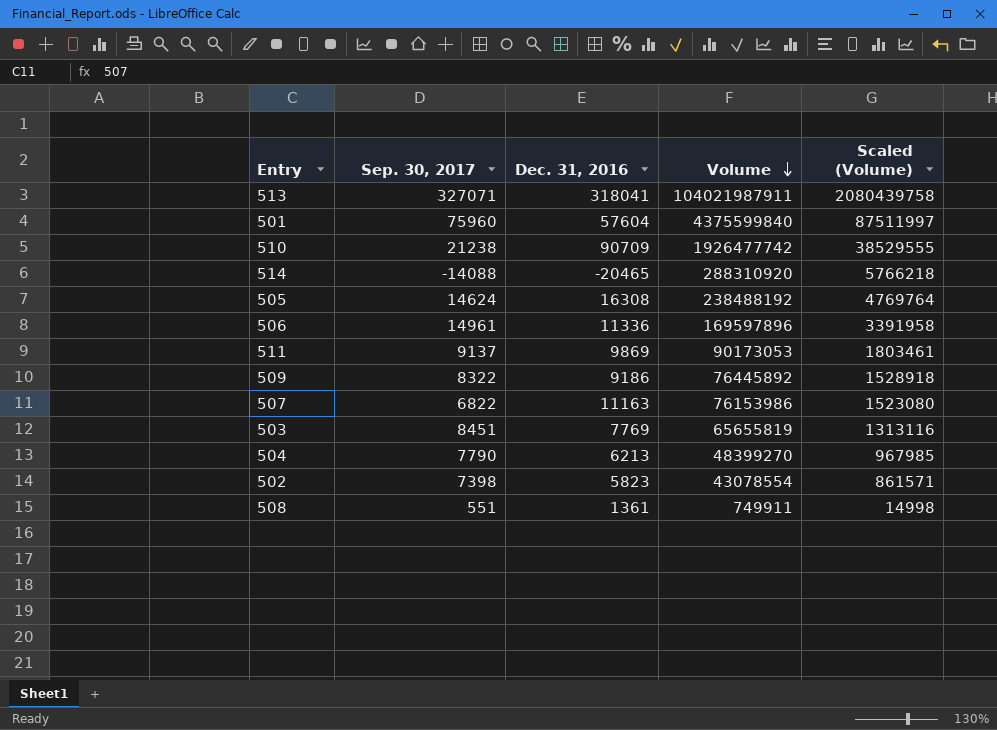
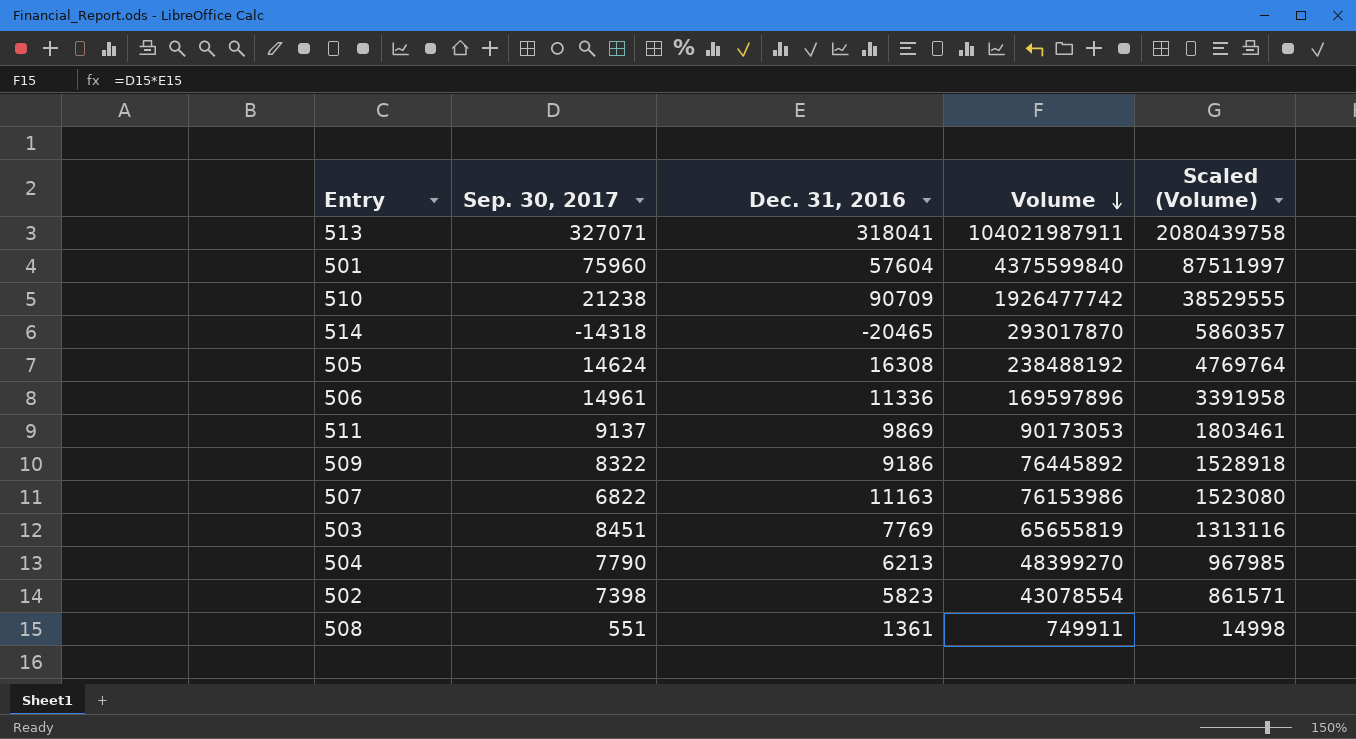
514 | Sep. 30, 2017: -14088 -> -14318
514 | Volume: 288310920 -> 293017870
514 | Scaled (Volume): 5766218 -> 5860357

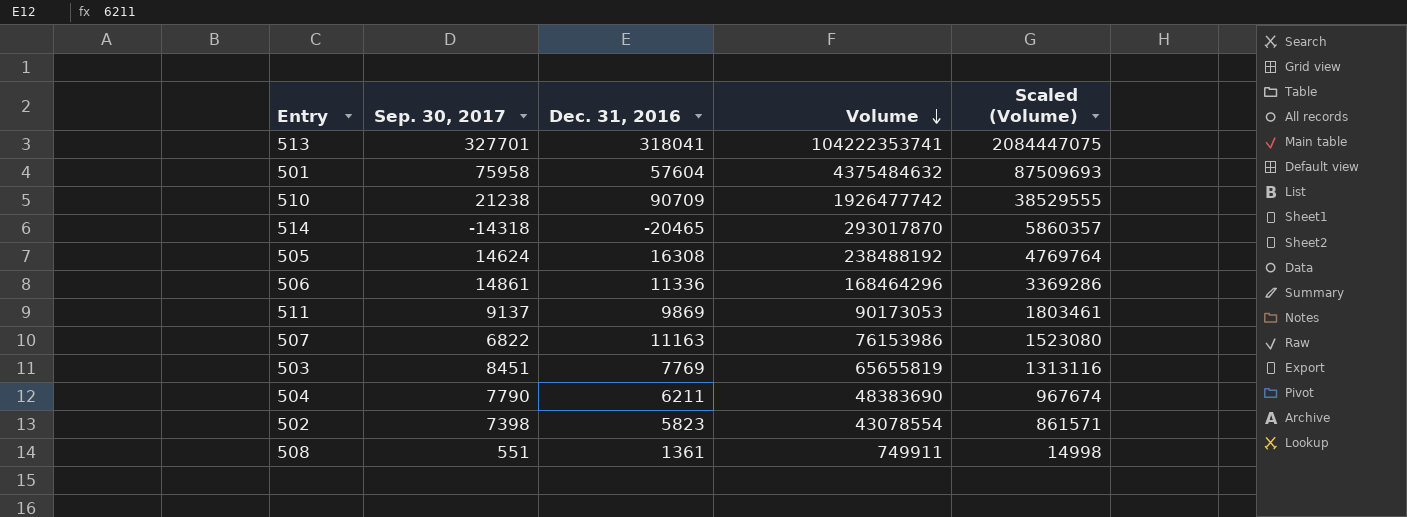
row 509: 8322 | 9186 | 76445892 | 1528918 -> none
513 | Sep. 30, 2017: 327071 -> 327701
513 | Volume: 104021987911 -> 104222353741
513 | Scaled (Volume): 2080439758 -> 2084447075
501 | Sep. 30, 2017: 75960 -> 75958
501 | Volume: 4375599840 -> 4375484632
501 | Scaled (Volume): 87511997 -> 87509693
506 | Sep. 30, 2017: 14961 -> 14861
506 | Volume: 169597896 -> 168464296
506 | Scaled (Volume): 3391958 -> 3369286
504 | Dec. 31, 2016: 6213 -> 6211
504 | Volume: 48399270 -> 48383690
504 | Scaled (Volume): 967985 -> 967674

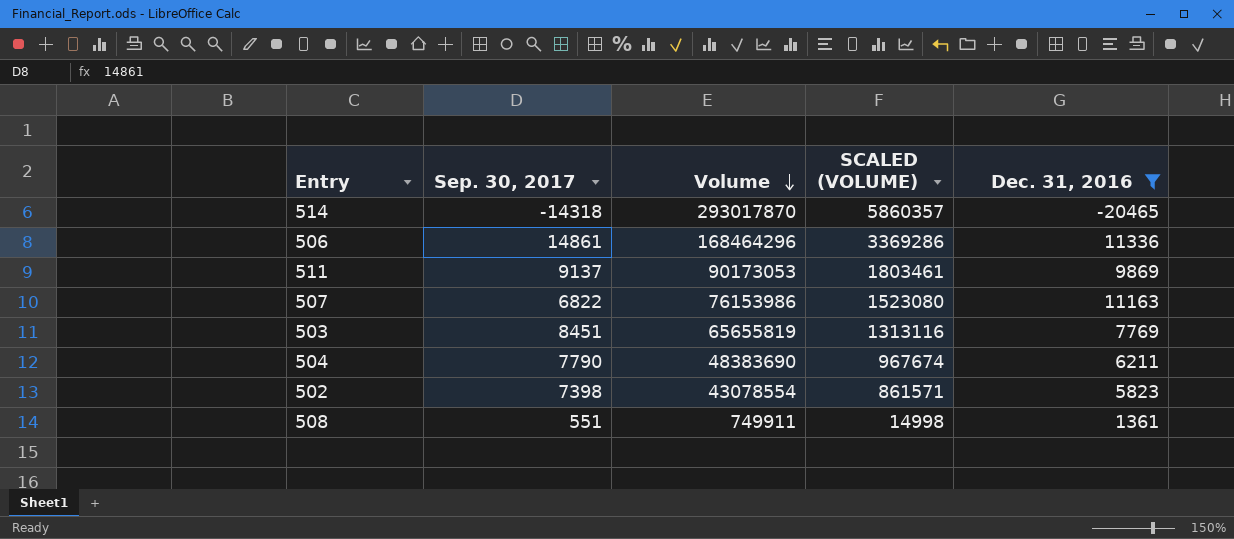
filter: none -> Dec. 31, 2016 <= 11336
column name: Scaled (Volume) -> SCALED (VOLUME)
column Dec. 31, 2016 | position: 3 -> 5

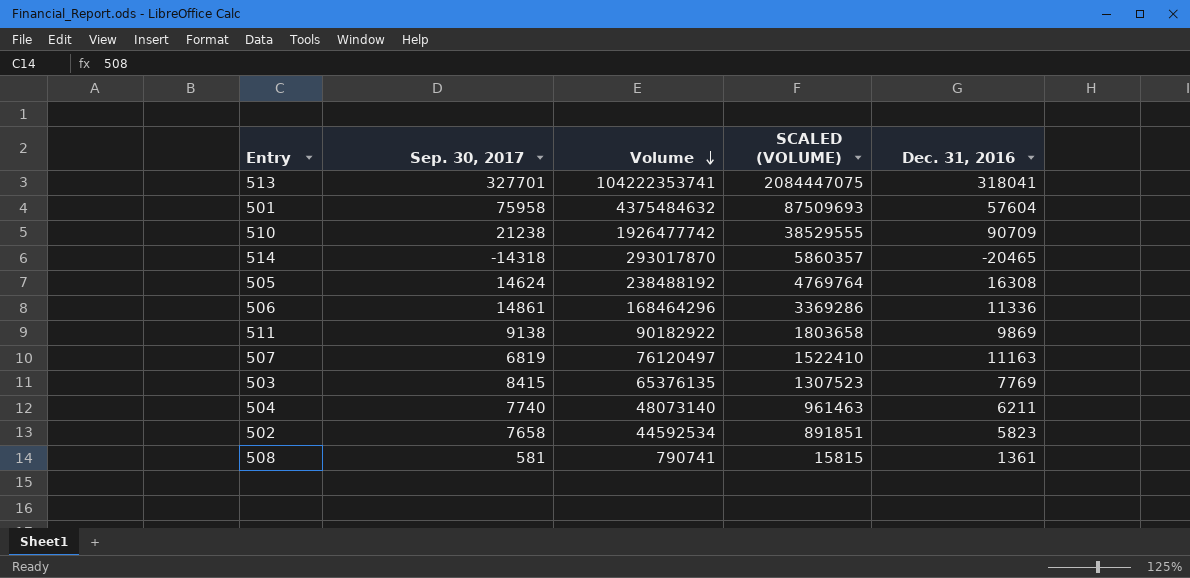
filter: Dec. 31, 2016 <= 11336 -> none
511 | Sep. 30, 2017: 9137 -> 9138
511 | Volume: 90173053 -> 90182922
511 | SCALED (VOLUME): 1803461 -> 1803658
507 | Sep. 30, 2017: 6822 -> 6819
507 | Volume: 76153986 -> 76120497
507 | SCALED (VOLUME): 1523080 -> 1522410
503 | Sep. 30, 2017: 8451 -> 8415
503 | Volume: 65655819 -> 65376135
503 | SCALED (VOLUME): 1313116 -> 1307523
504 | Sep. 30, 2017: 7790 -> 7740
504 | Volume: 48383690 -> 48073140
504 | SCALED (VOLUME): 967674 -> 961463
502 | Sep. 30, 2017: 7398 -> 7658
502 | Volume: 43078554 -> 44592534
502 | SCALED (VOLUME): 861571 -> 891851
508 | Sep. 30, 2017: 551 -> 581
508 | Volume: 749911 -> 790741
508 | SCALED (VOLUME): 14998 -> 15815

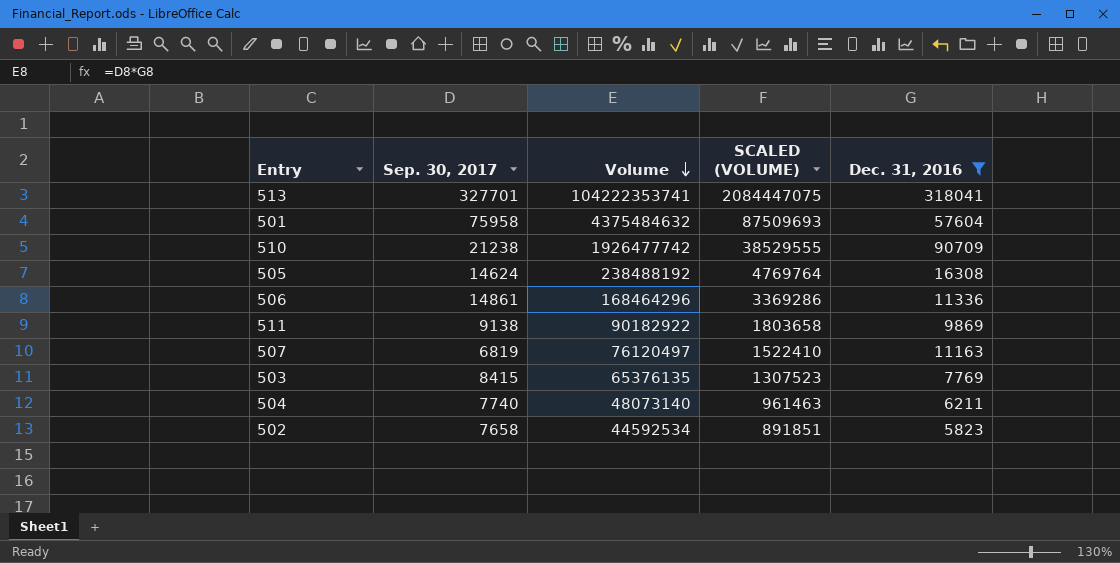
filter: none -> Dec. 31, 2016 >= 5823

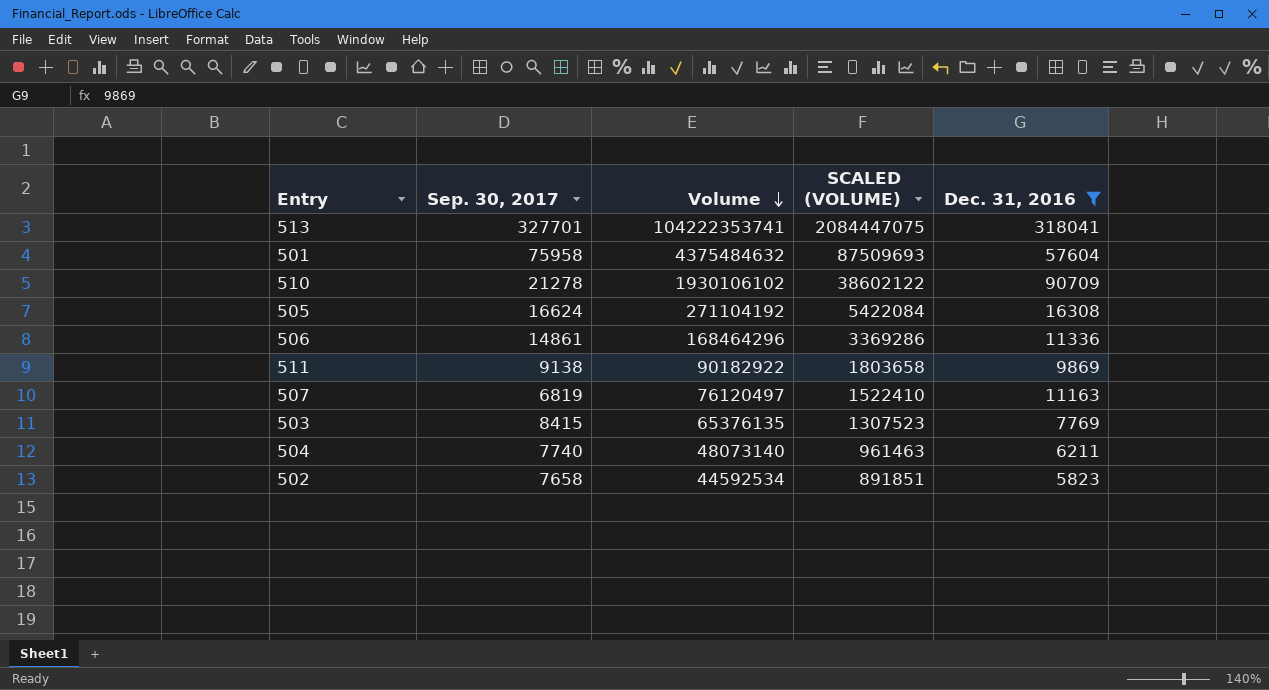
510 | Sep. 30, 2017: 21238 -> 21278
510 | Volume: 1926477742 -> 1930106102
510 | SCALED (VOLUME): 38529555 -> 38602122
505 | Sep. 30, 2017: 14624 -> 16624
505 | Volume: 238488192 -> 271104192
505 | SCALED (VOLUME): 4769764 -> 5422084

